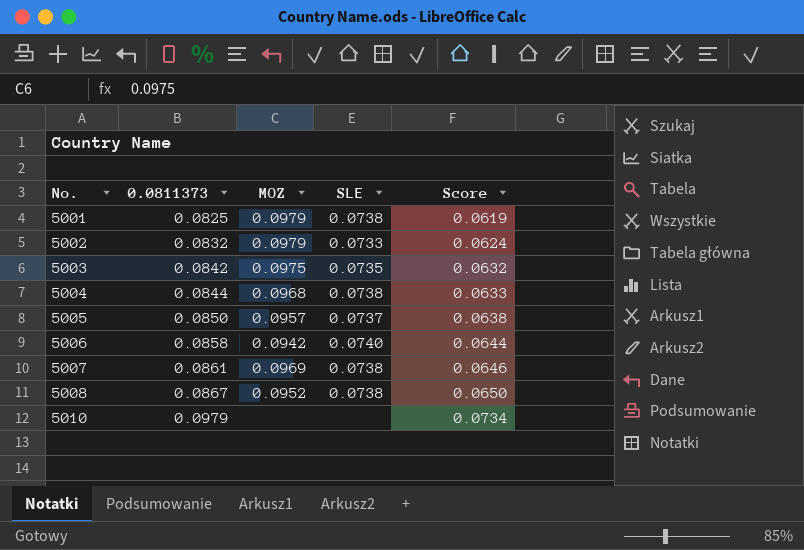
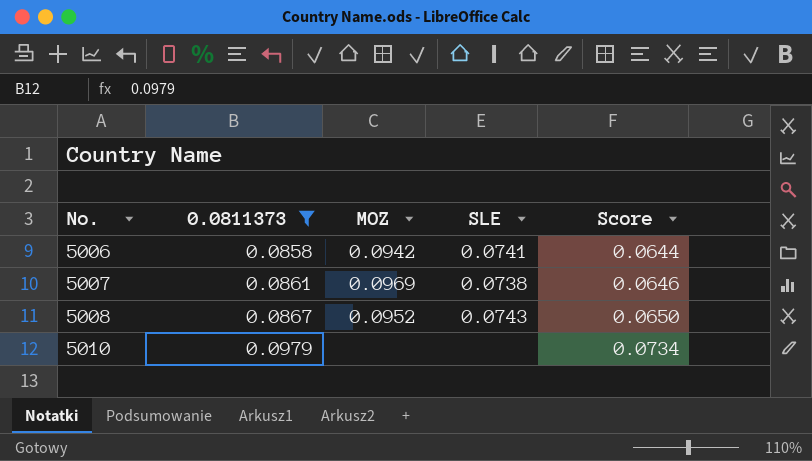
filter: none -> 0.0811373 >= 0.0858
5006 | SLE: 0.0740 -> 0.0741
5008 | SLE: 0.0738 -> 0.0743

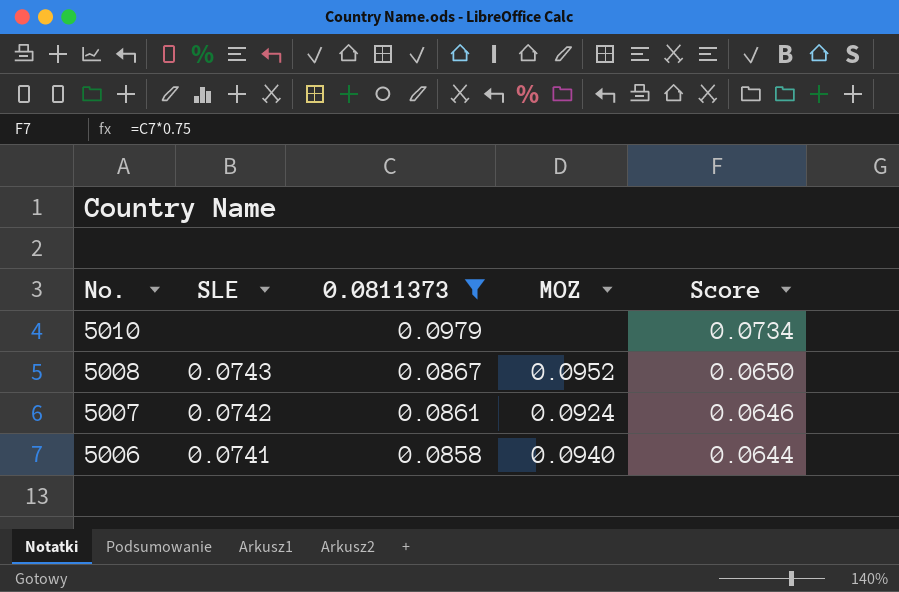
row order: No. ascending -> No. descending
column SLE | position: 4 -> 2
5007 | SLE: 0.0738 -> 0.0742
5007 | MOZ: 0.0969 -> 0.0924
5006 | MOZ: 0.0942 -> 0.0940

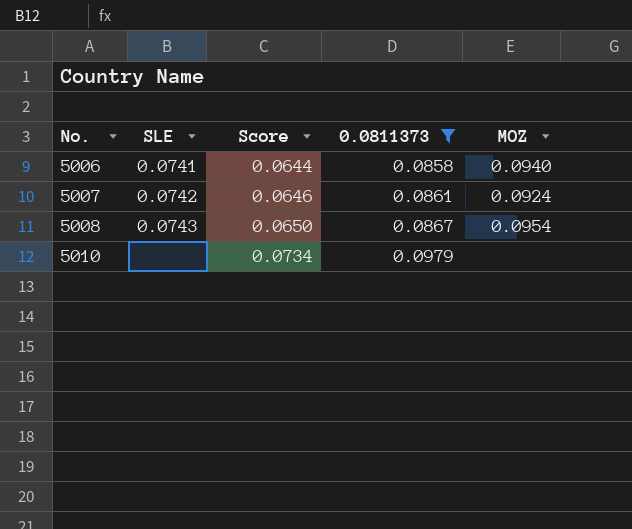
row order: No. descending -> No. ascending
column Score | position: 5 -> 3
5008 | MOZ: 0.0952 -> 0.0954

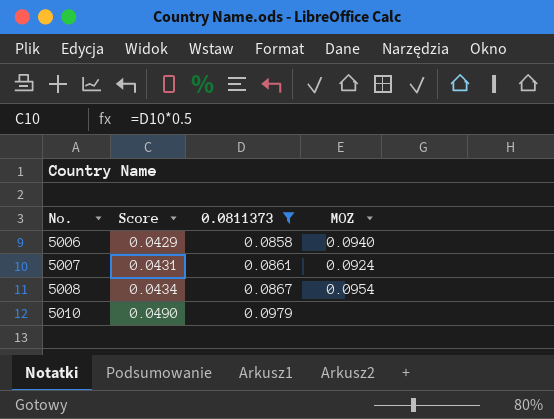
column SLE | position: 2 -> none
column Score | formula: [0.0811373] * 0.75 -> [0.0811373] * 0.5

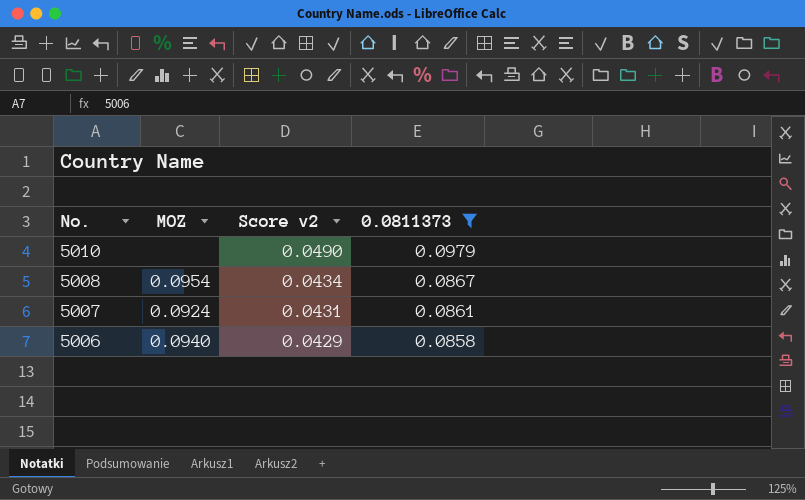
row order: No. ascending -> No. descending
column MOZ | position: 4 -> 2
column name: Score -> Score v2

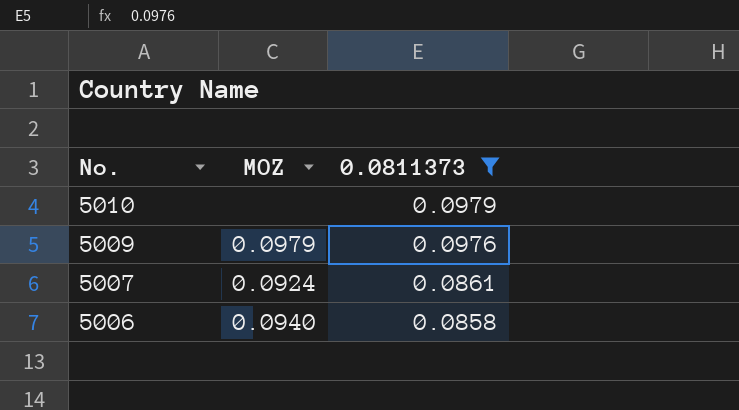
column Score v2 | formula: [0.0811373] * 0.5 -> none
row 5008: 0.0954 | 0.0434 | 0.0867 -> none
row 5009: none -> 0.0979 | 0.0976

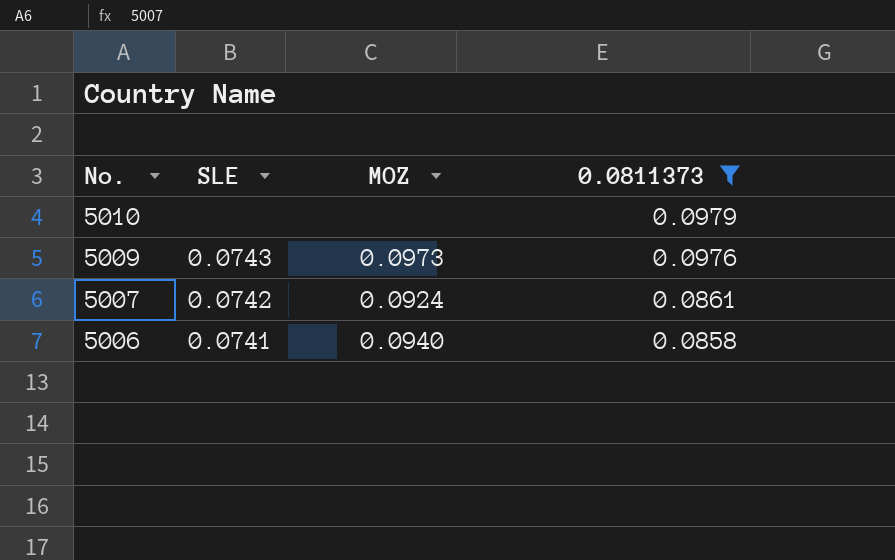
column SLE | position: none -> 2
5009 | MOZ: 0.0979 -> 0.0973

